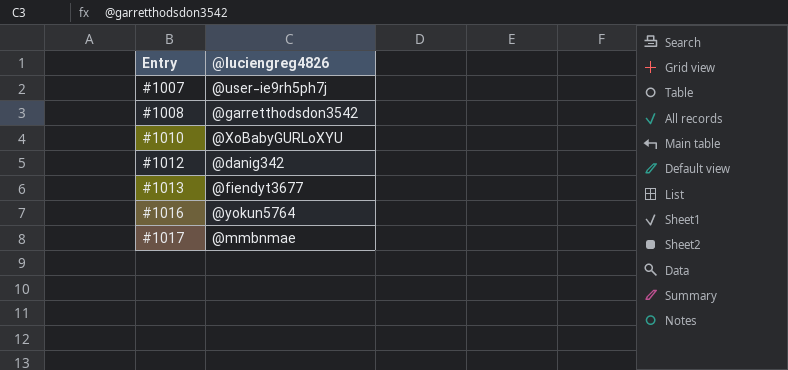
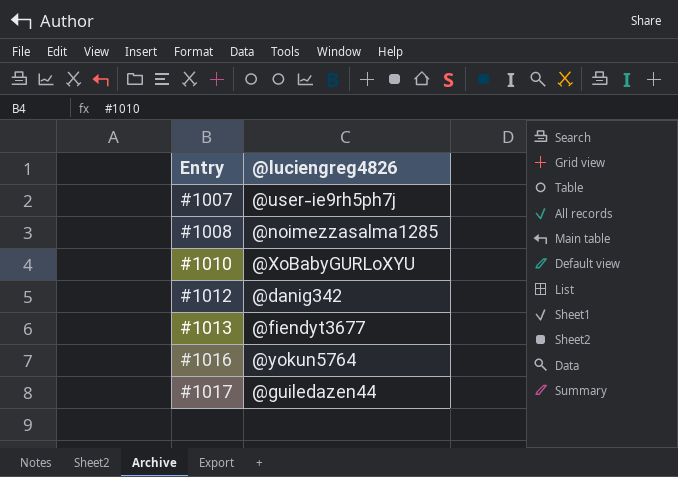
#1008 | @luciengreg4826: @garretthodsdon3542 -> @noimezzasalma1285
#1017 | @luciengreg4826: @mmbnmae -> @guiledazen44

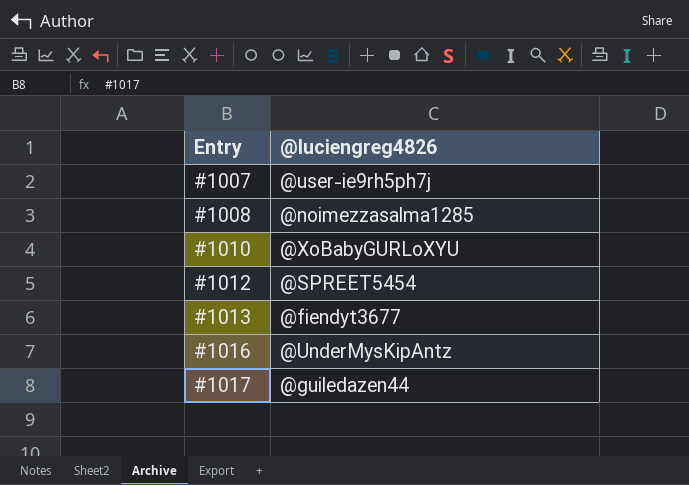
#1012 | @luciengreg4826: @danig342 -> @SPREET5454
#1016 | @luciengreg4826: @yokun5764 -> @UnderMysKipAntz

